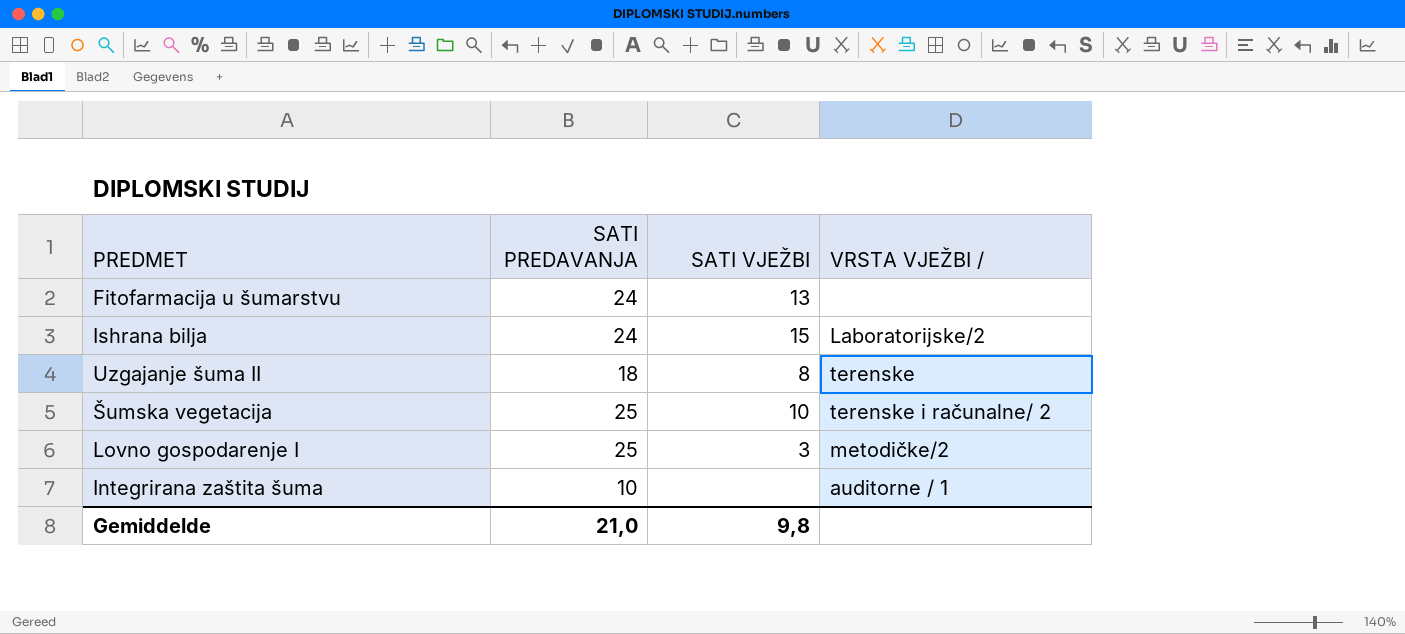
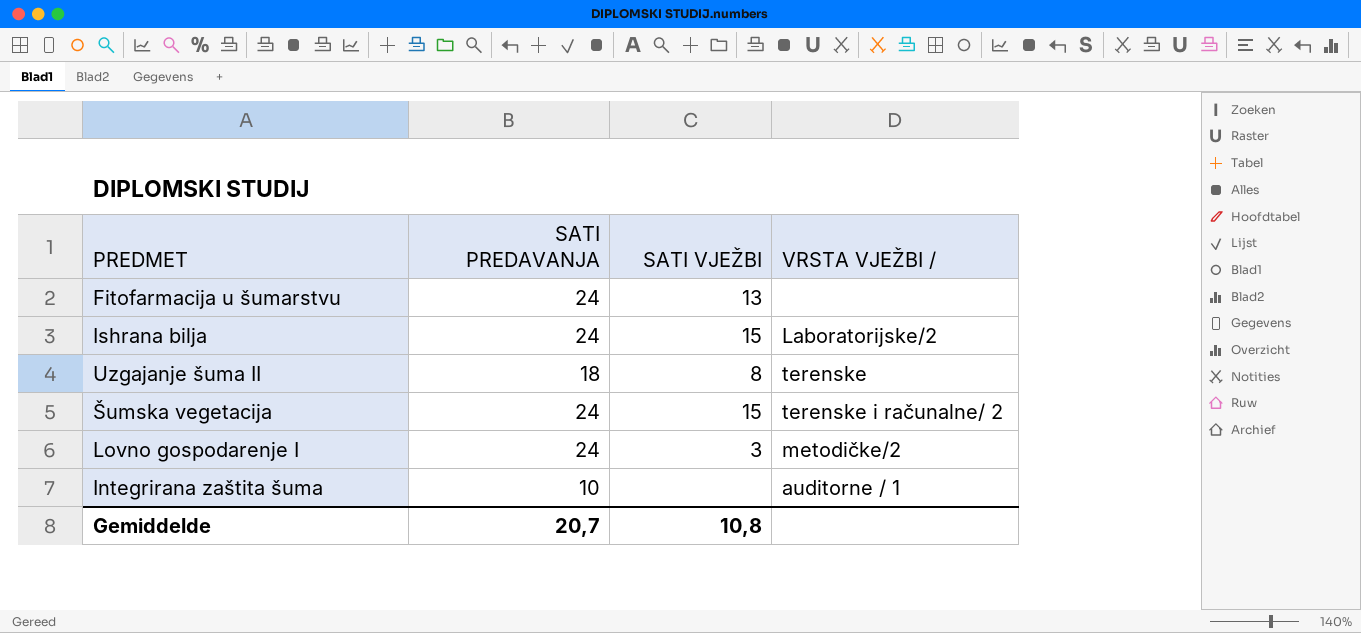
Šumska vegetacija | SATI PREDAVANJA: 25 -> 24
Šumska vegetacija | SATI VJEŽBI: 10 -> 15
Lovno gospodarenje I | SATI PREDAVANJA: 25 -> 24
Gemiddelde | SATI PREDAVANJA: 21,0 -> 20,7
Gemiddelde | SATI VJEŽBI: 9,8 -> 10,8

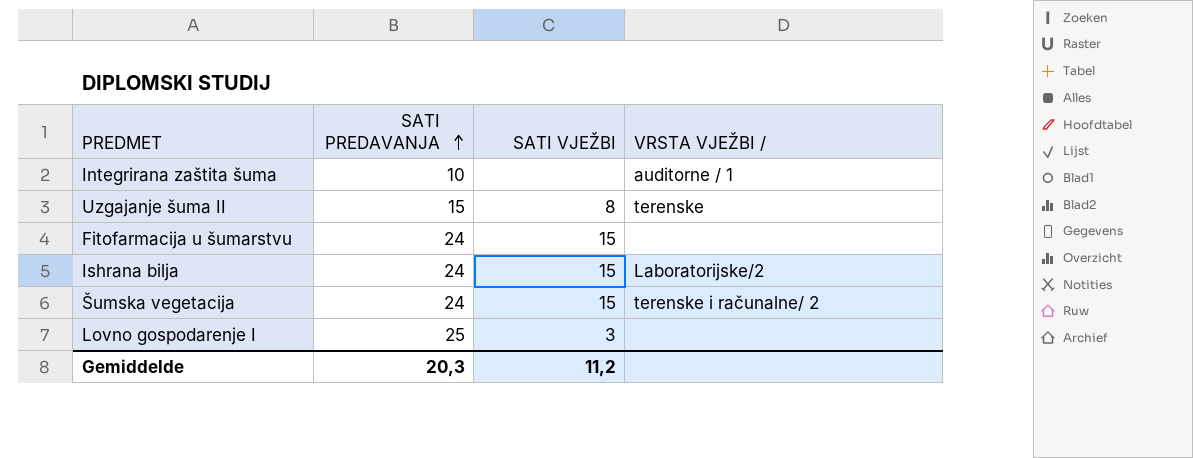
row order: none -> SATI PREDAVANJA ascending
Uzgajanje šuma II | SATI PREDAVANJA: 18 -> 15
Fitofarmacija u šumarstvu | SATI VJEŽBI: 13 -> 15
Lovno gospodarenje I | SATI PREDAVANJA: 24 -> 25
Lovno gospodarenje I | VRSTA VJEŽBI /: metodičke/2 -> none
Gemiddelde | SATI PREDAVANJA: 20,7 -> 20,3
Gemiddelde | SATI VJEŽBI: 10,8 -> 11,2

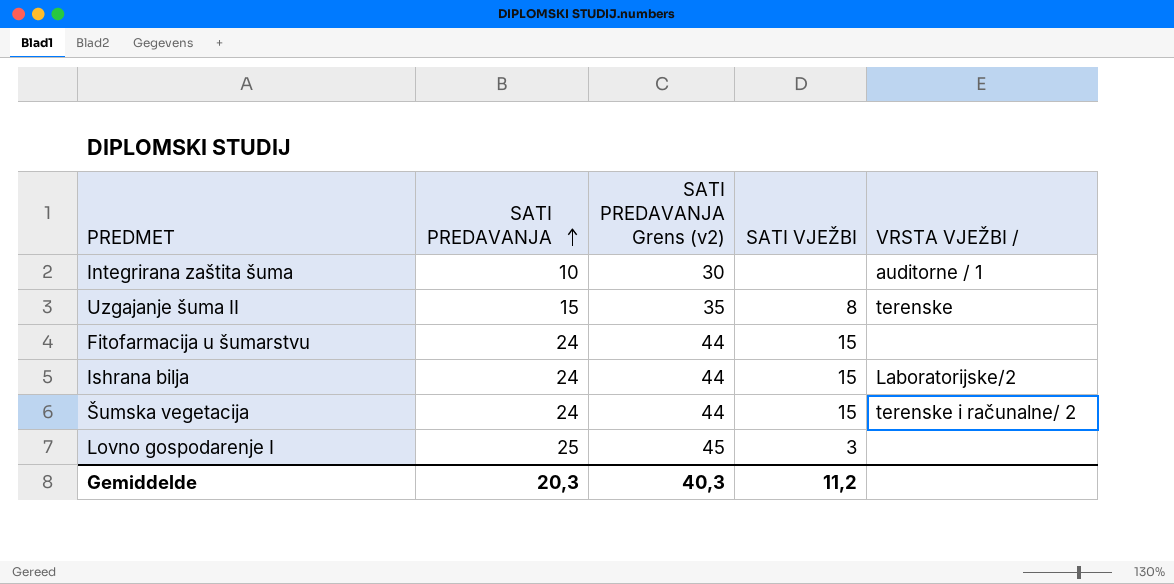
column SATI PREDAVANJA Grens (v2) | formula: none -> [SATI PREDAVANJA] + 20

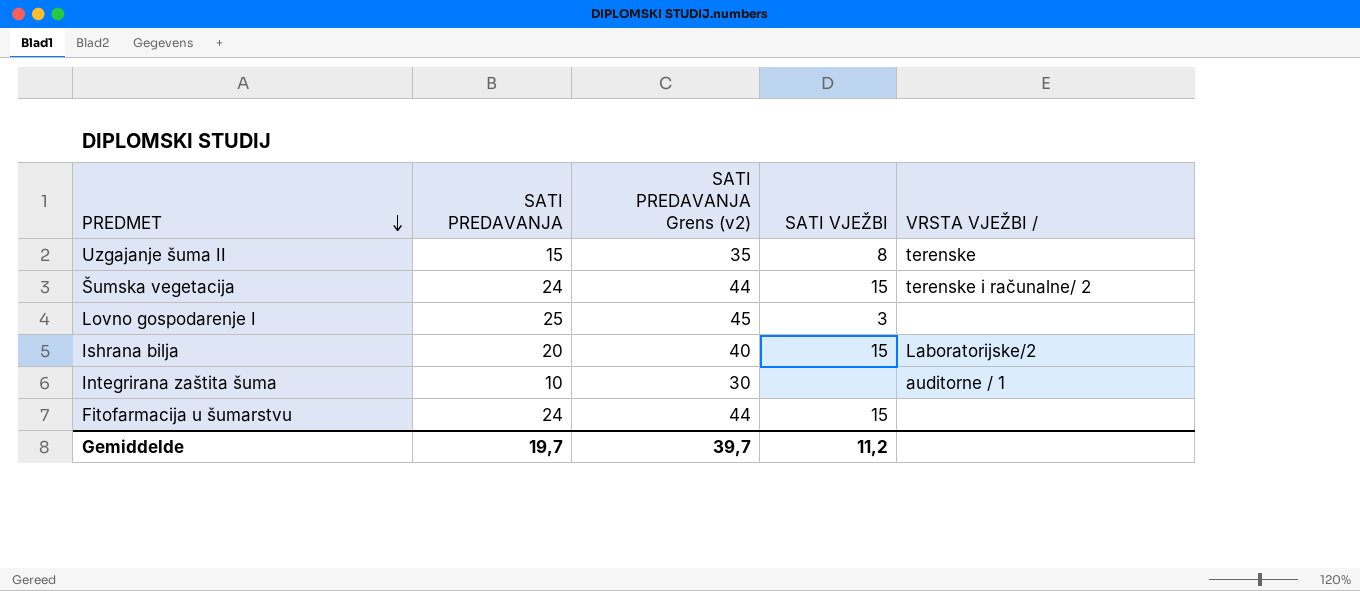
row order: SATI PREDAVANJA ascending -> PREDMET descending
Ishrana bilja | SATI PREDAVANJA: 24 -> 20
Ishrana bilja | SATI PREDAVANJA Grens (v2): 44 -> 40
Gemiddelde | SATI PREDAVANJA: 20,3 -> 19,7
Gemiddelde | SATI PREDAVANJA Grens (v2): 40,3 -> 39,7

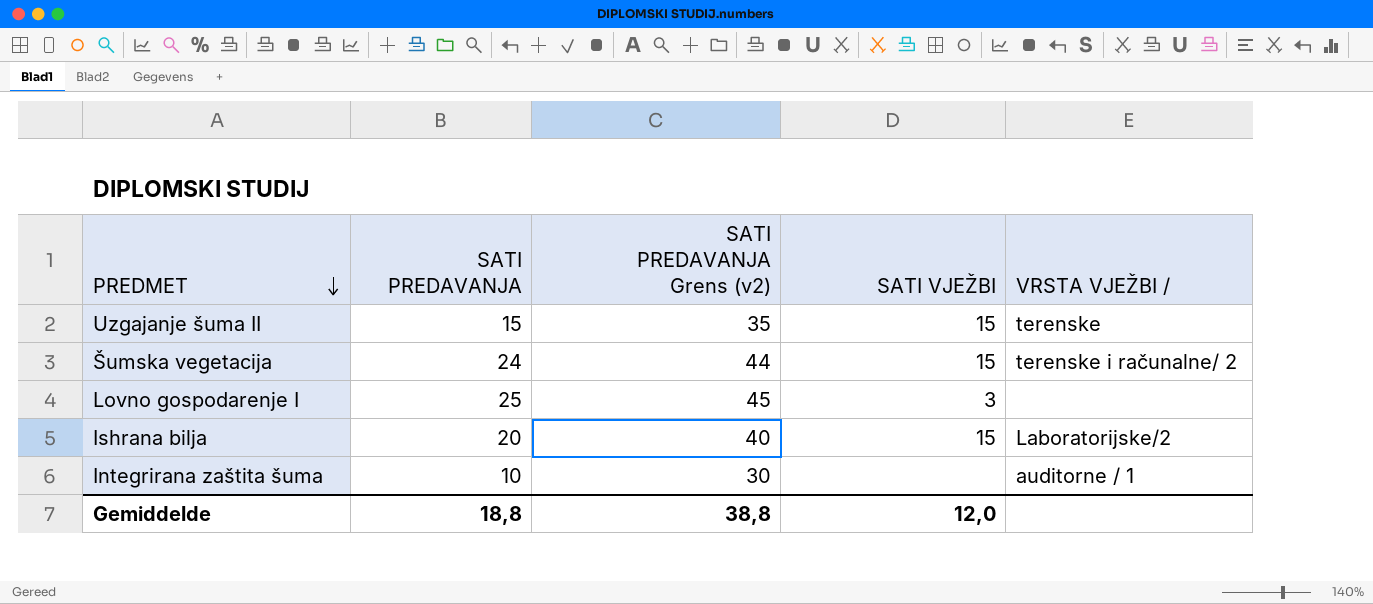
row Fitofarmacija u šumarstvu: 24 | 44 | 15 | none -> none
Uzgajanje šuma II | SATI VJEŽBI: 8 -> 15
Gemiddelde | SATI PREDAVANJA: 19,7 -> 18,8
Gemiddelde | SATI PREDAVANJA Grens (v2): 39,7 -> 38,8
Gemiddelde | SATI VJEŽBI: 11,2 -> 12,0

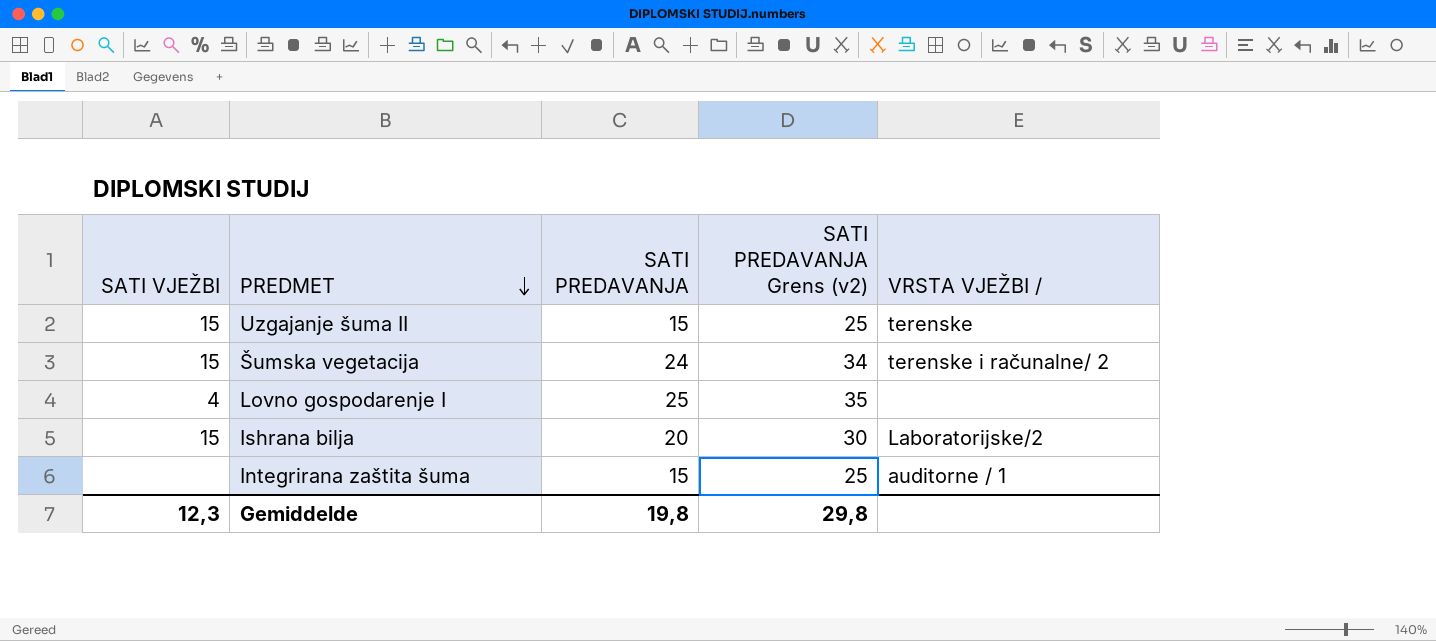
column SATI VJEŽBI | position: 4 -> 1
column SATI PREDAVANJA Grens (v2) | formula: [SATI PREDAVANJA] + 20 -> [SATI PREDAVANJA] + 10
Lovno gospodarenje I | SATI VJEŽBI: 3 -> 4
Integrirana zaštita šuma | SATI PREDAVANJA: 10 -> 15
Gemiddelde | SATI VJEŽBI: 12,0 -> 12,3
Gemiddelde | SATI PREDAVANJA: 18,8 -> 19,8
Gemiddelde | SATI PREDAVANJA Grens (v2): 38,8 -> 29,8

